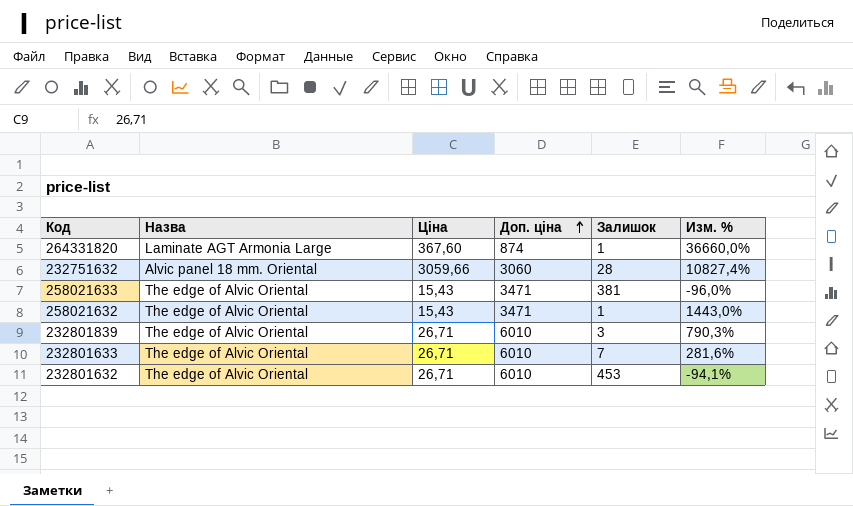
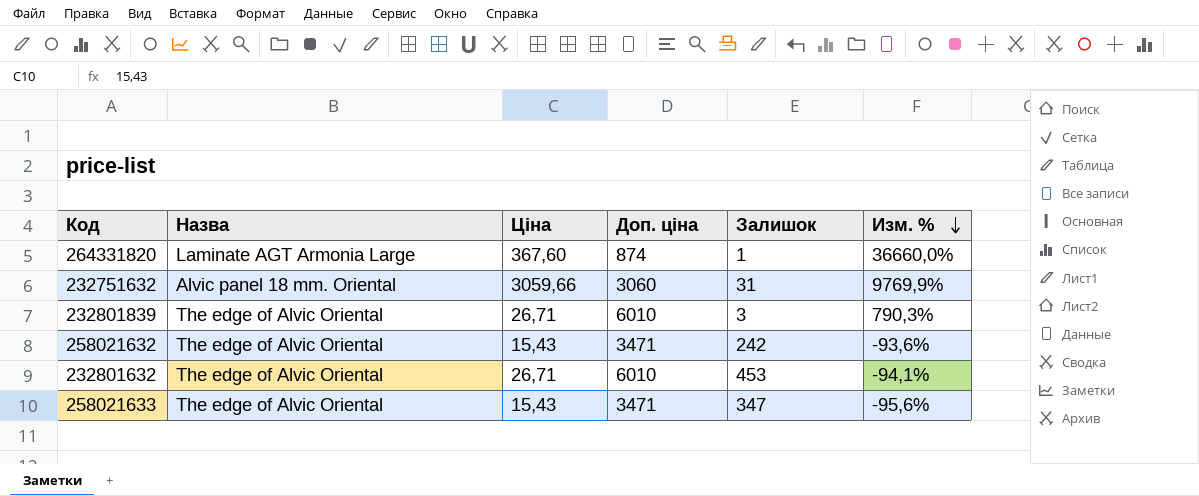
row order: Доп. ціна ascending -> Изм. % descending
row 232801633: The edge of Alvic Oriental | 26,71 | 6010 | 7 | 281,6% -> none
232751632 | Залишок: 28 -> 31
232751632 | Изм. %: 10827,4% -> 9769,9%
258021632 | Залишок: 1 -> 242
258021632 | Изм. %: 1443,0% -> -93,6%
258021633 | Залишок: 381 -> 347
258021633 | Изм. %: -96,0% -> -95,6%

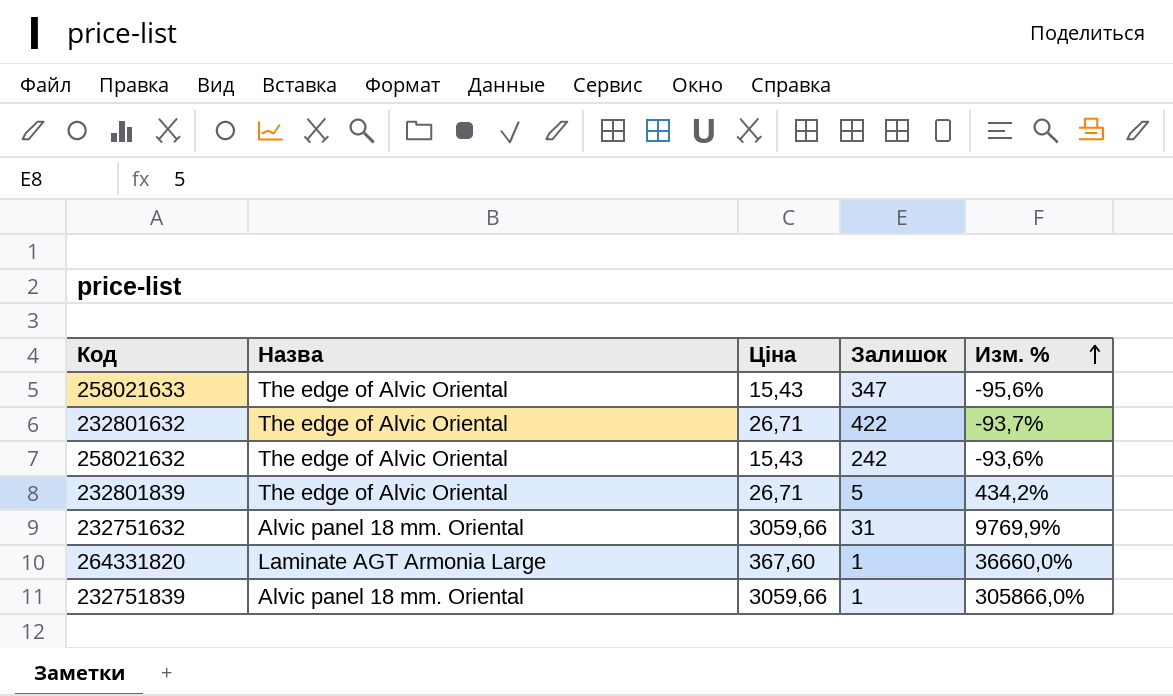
row order: Изм. % descending -> Изм. % ascending
column Доп. ціна | position: 4 -> none
232801632 | Залишок: 453 -> 422
232801632 | Изм. %: -94,1% -> -93,7%
232801839 | Залишок: 3 -> 5
232801839 | Изм. %: 790,3% -> 434,2%
row 232751839: none -> Alvic panel 18 mm. Oriental | 3059,66 | 1 | 305866,0%

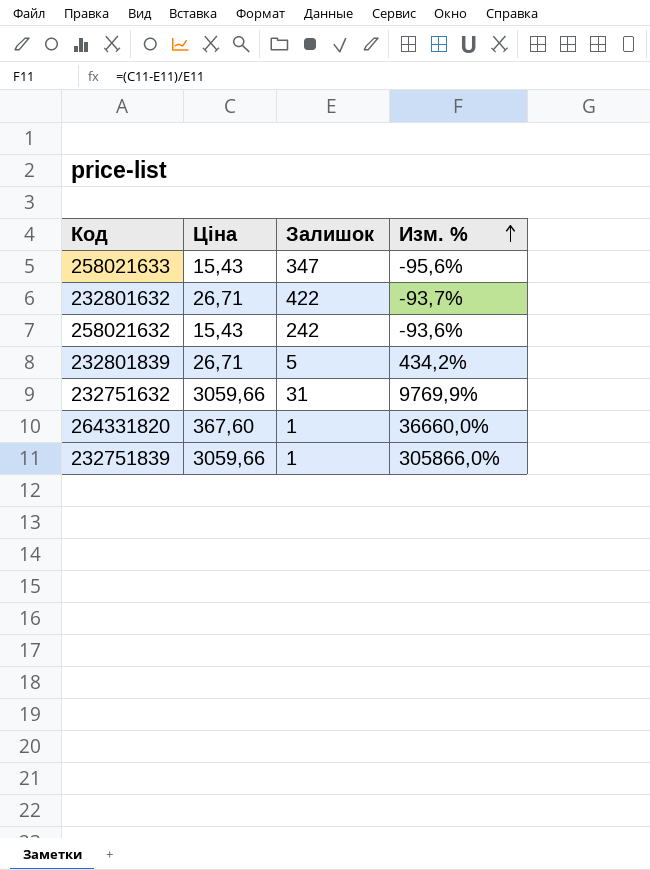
column Назва | position: 2 -> none

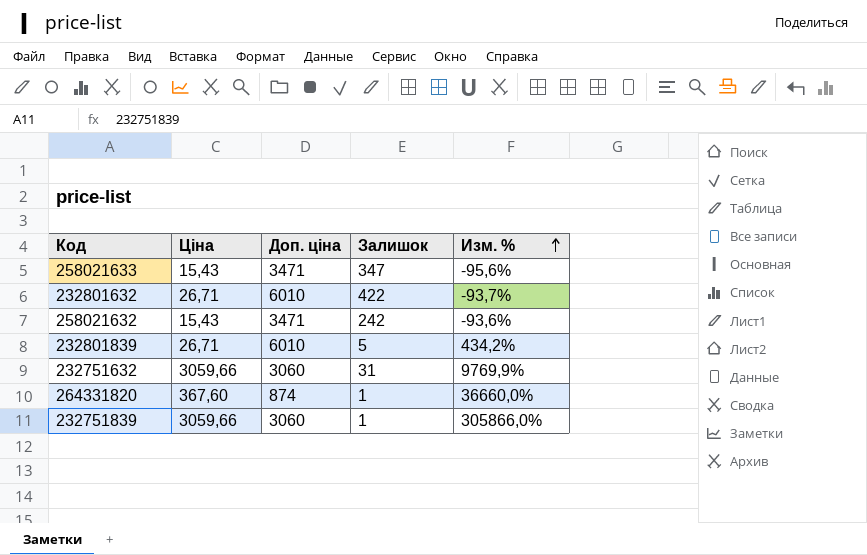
column Доп. ціна | position: none -> 3

